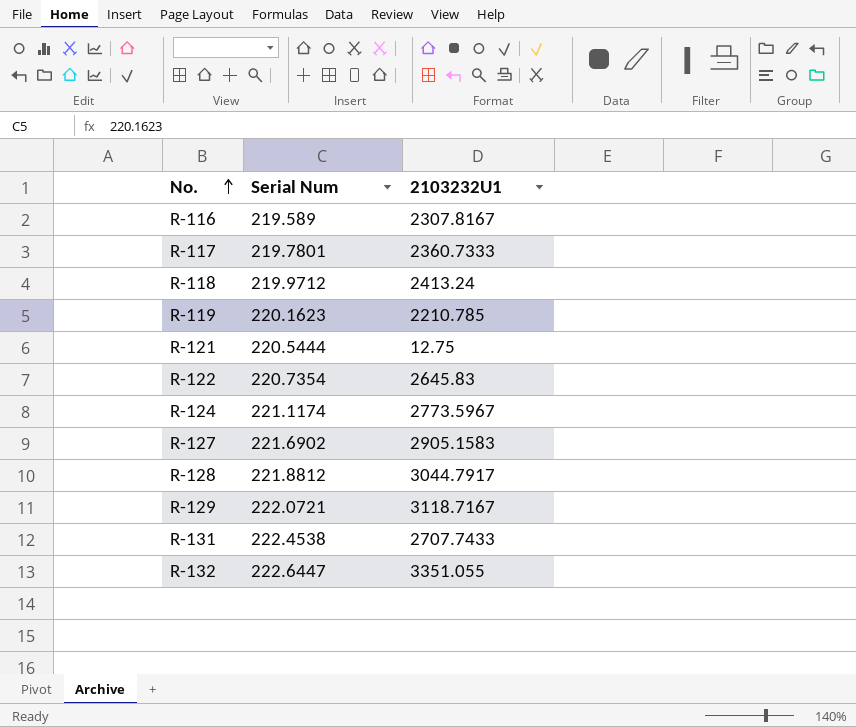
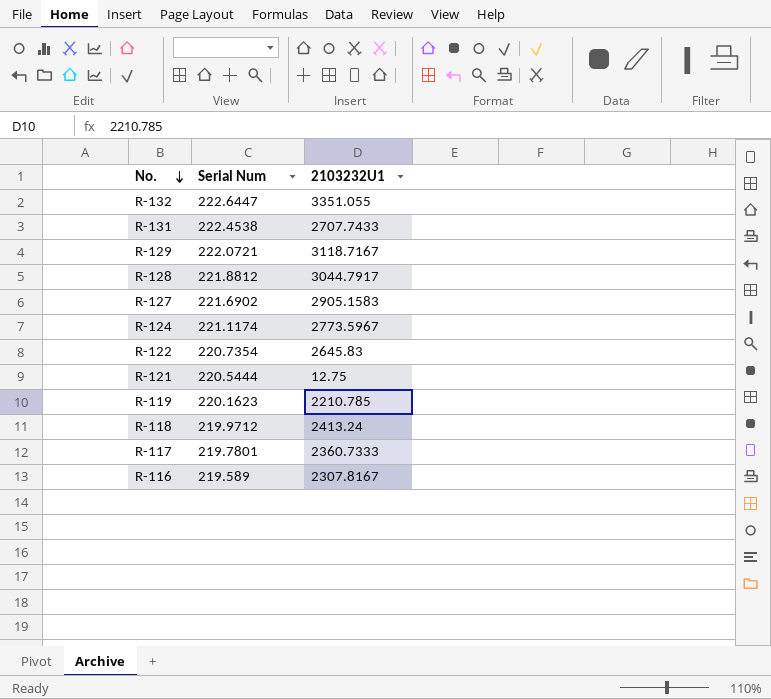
row order: No. ascending -> No. descending

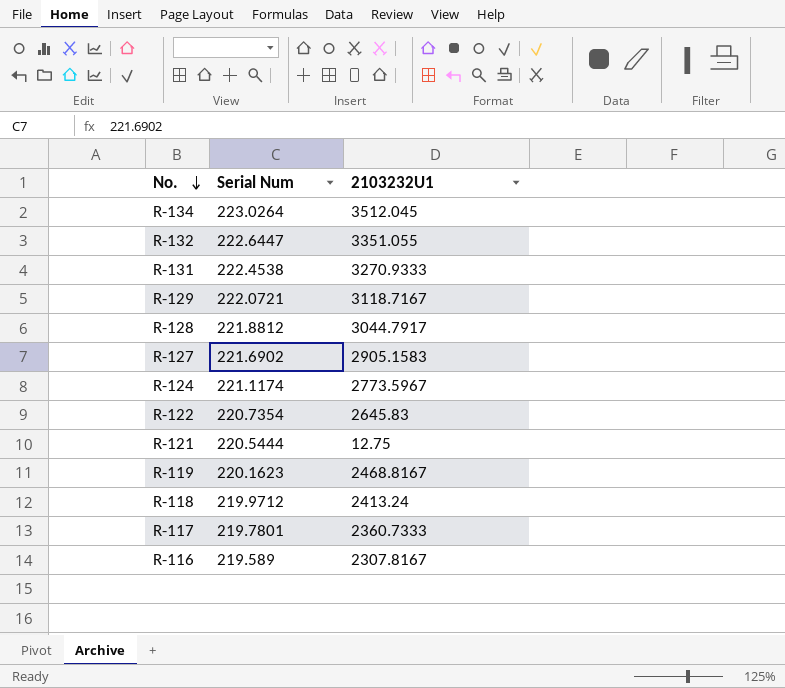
row R-134: none -> 223.0264 | 3512.045
R-131 | 2103232U1: 2707.7433 -> 3270.9333
R-119 | 2103232U1: 2210.785 -> 2468.8167

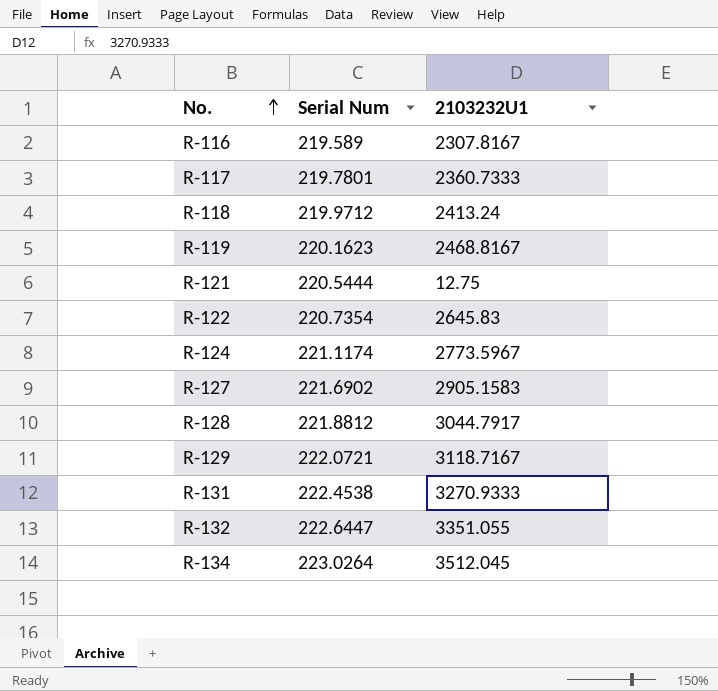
row order: No. descending -> No. ascending

